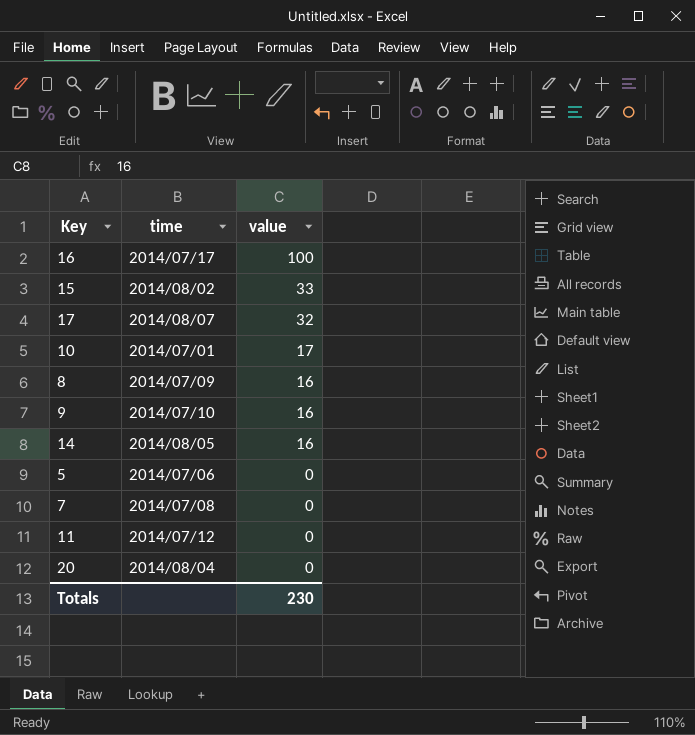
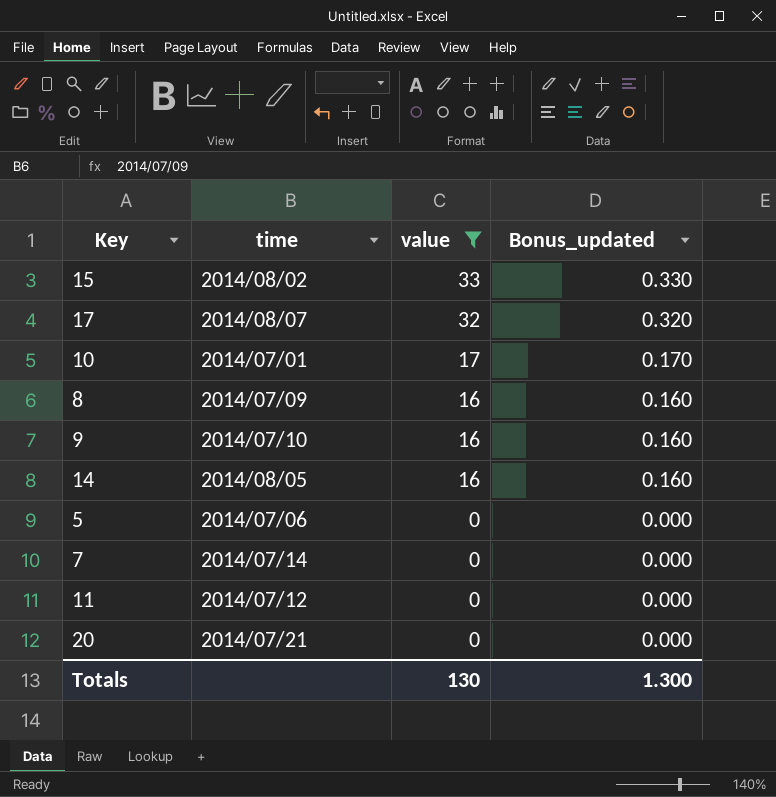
filter: none -> value != 100
column Bonus_updated | formula: none -> [value] * 0.01
7 | time: 2014/07/08 -> 2014/07/14
20 | time: 2014/08/04 -> 2014/07/21
Totals | value: 230 -> 130

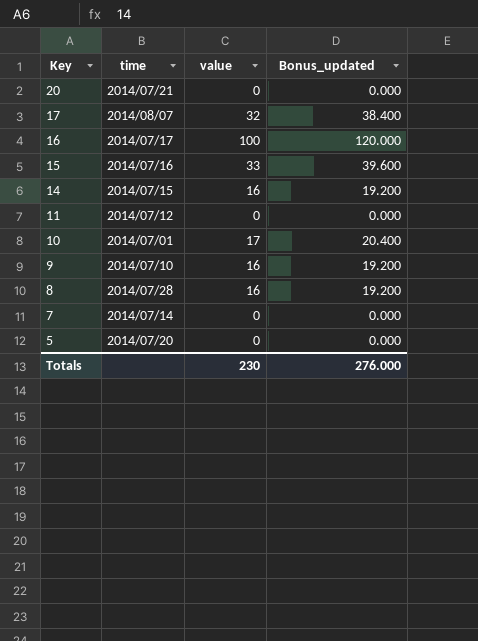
filter: value != 100 -> none
row order: value descending -> Key descending
column Bonus_updated | formula: [value] * 0.01 -> [value] * 1.2
15 | time: 2014/08/02 -> 2014/07/16
14 | time: 2014/08/05 -> 2014/07/15
8 | time: 2014/07/09 -> 2014/07/28
5 | time: 2014/07/06 -> 2014/07/20
Totals | value: 130 -> 230
Totals | Bonus_updated: 1.300 -> 276.000

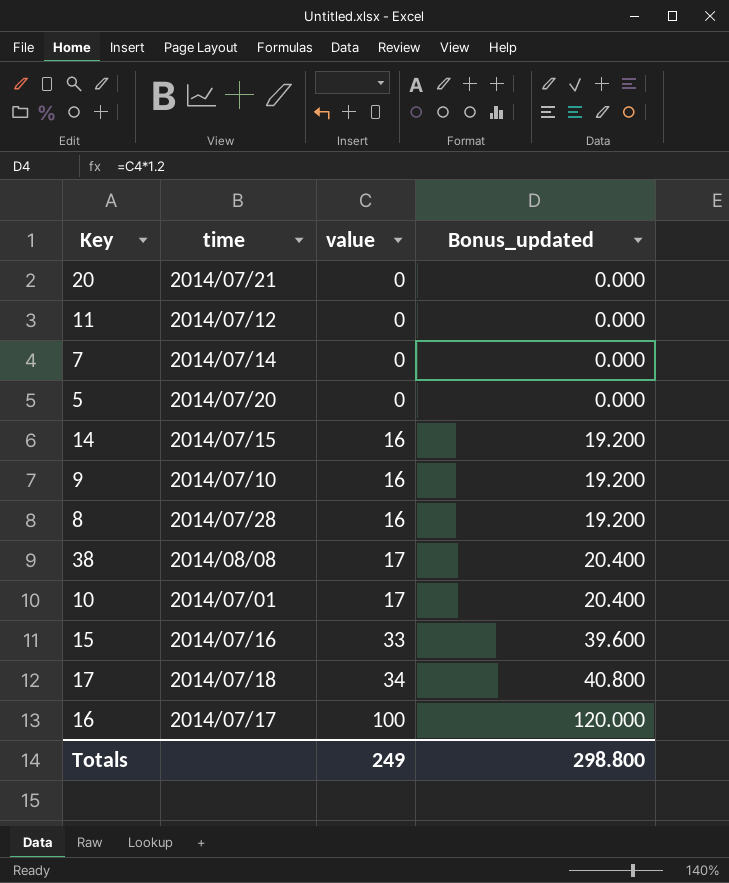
row order: Key descending -> value ascending
row 38: none -> 2014/08/08 | 17 | 20.400
17 | time: 2014/08/07 -> 2014/07/18
17 | value: 32 -> 34
17 | Bonus_updated: 38.400 -> 40.800
Totals | value: 230 -> 249
Totals | Bonus_updated: 276.000 -> 298.800

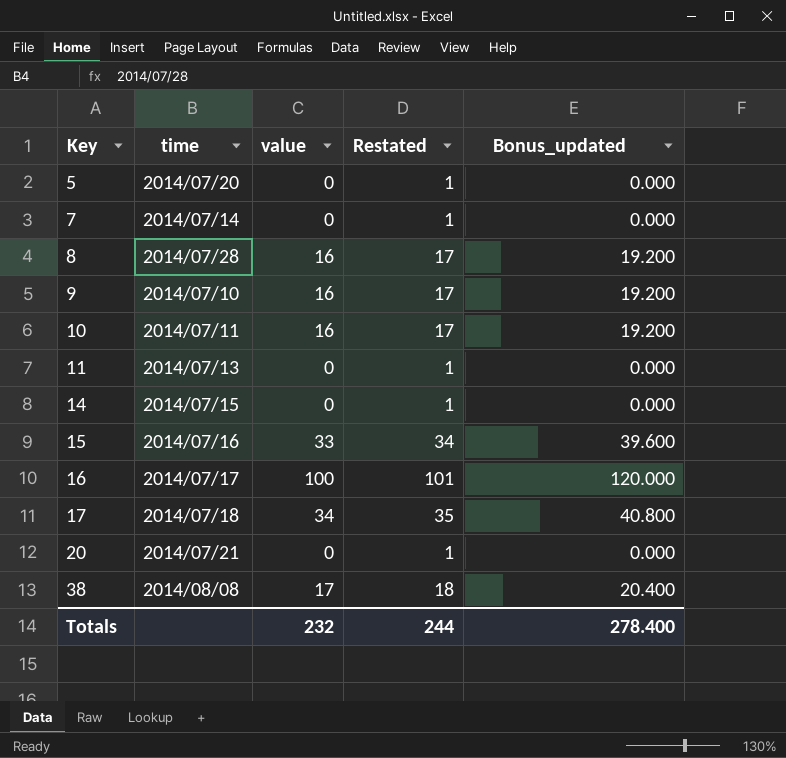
row order: value ascending -> Key ascending
column Restated | formula: none -> [value] + 1
10 | time: 2014/07/01 -> 2014/07/11
10 | value: 17 -> 16
10 | Bonus_updated: 20.400 -> 19.200
11 | time: 2014/07/12 -> 2014/07/13
14 | value: 16 -> 0
14 | Bonus_updated: 19.200 -> 0.000
Totals | value: 249 -> 232
Totals | Bonus_updated: 298.800 -> 278.400

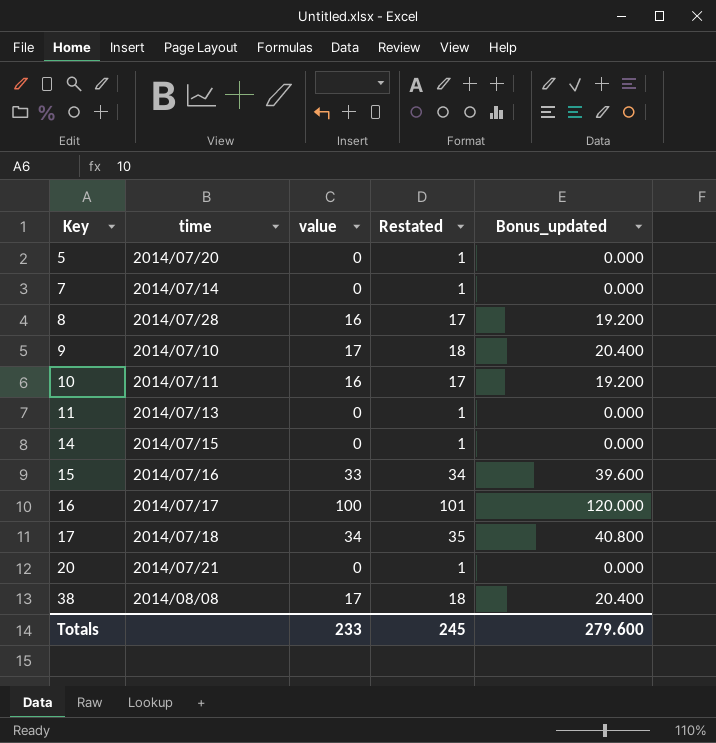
9 | value: 16 -> 17
9 | Restated: 17 -> 18
9 | Bonus_updated: 19.200 -> 20.400
Totals | value: 232 -> 233
Totals | Restated: 244 -> 245
Totals | Bonus_updated: 278.400 -> 279.600

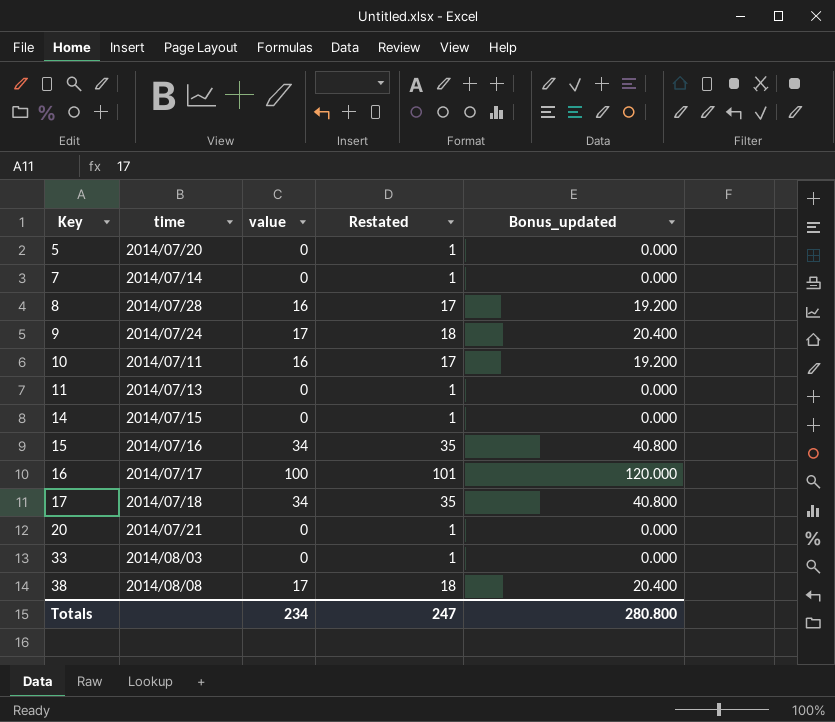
9 | time: 2014/07/10 -> 2014/07/24
15 | value: 33 -> 34
15 | Restated: 34 -> 35
15 | Bonus_updated: 39.600 -> 40.800
row 33: none -> 2014/08/03 | 0 | 1 | 0.000
Totals | value: 233 -> 234
Totals | Restated: 245 -> 247
Totals | Bonus_updated: 279.600 -> 280.800

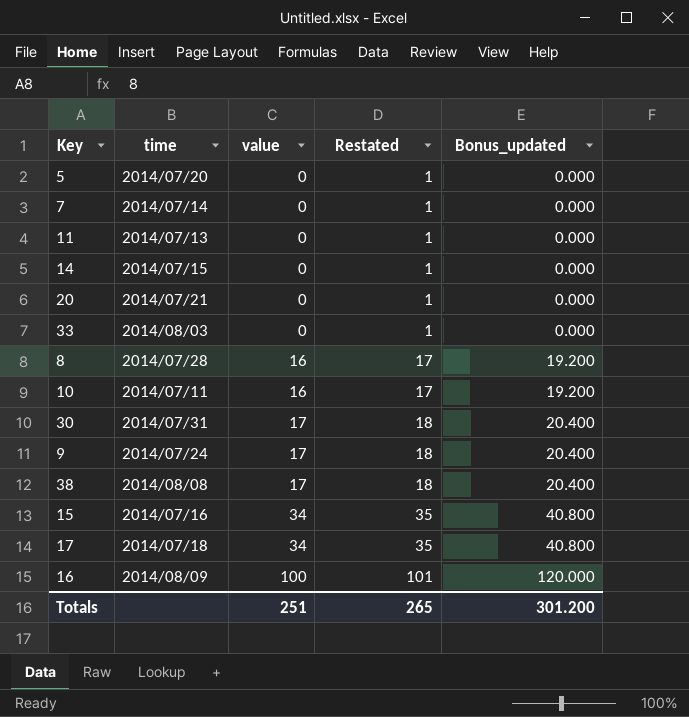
row order: Key ascending -> value ascending
row 30: none -> 2014/07/31 | 17 | 18 | 20.400
16 | time: 2014/07/17 -> 2014/08/09
Totals | value: 234 -> 251
Totals | Restated: 247 -> 265
Totals | Bonus_updated: 280.800 -> 301.200

